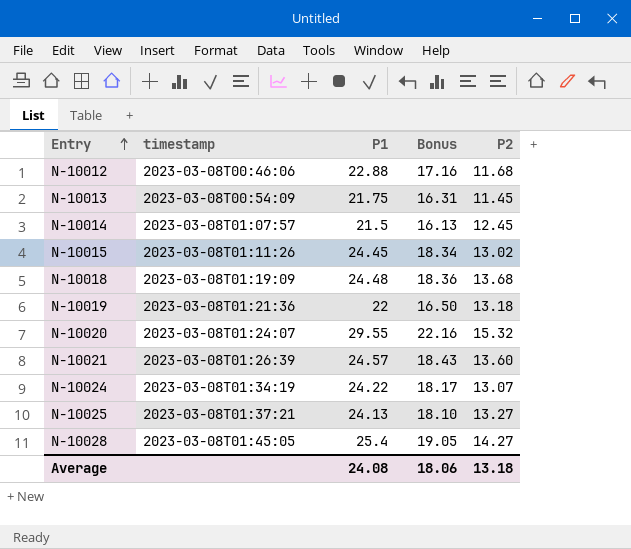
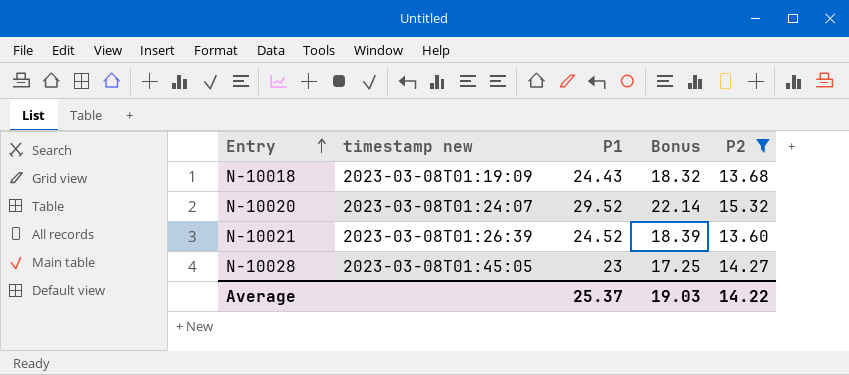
filter: none -> P2 >= 13.60
column name: timestamp -> timestamp new
N-10018 | P1: 24.48 -> 24.43
N-10018 | Bonus: 18.36 -> 18.32
N-10020 | P1: 29.55 -> 29.52
N-10020 | Bonus: 22.16 -> 22.14
N-10021 | P1: 24.57 -> 24.52
N-10021 | Bonus: 18.43 -> 18.39
N-10028 | P1: 25.4 -> 23
N-10028 | Bonus: 19.05 -> 17.25
Average | P1: 24.08 -> 25.37
Average | Bonus: 18.06 -> 19.03
Average | P2: 13.18 -> 14.22

